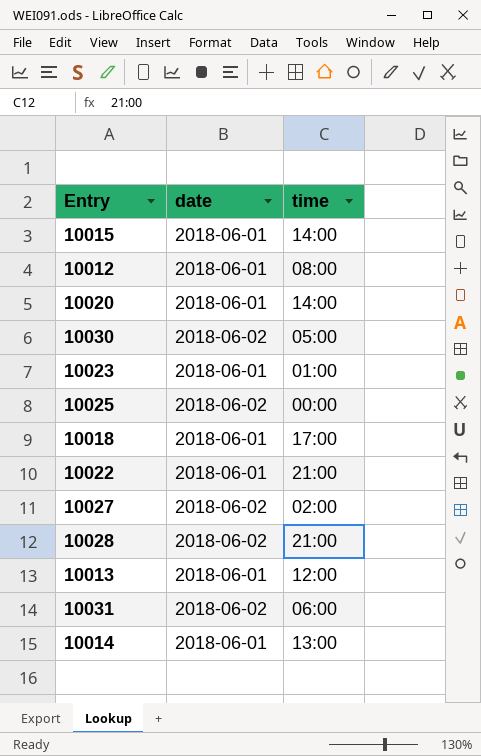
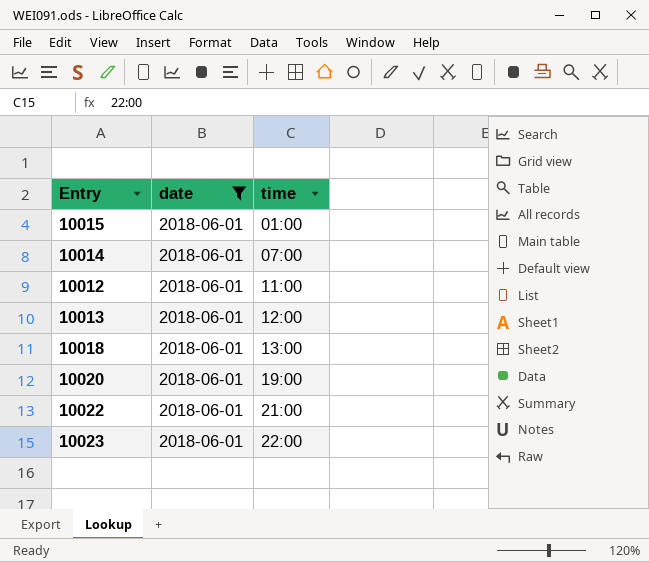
filter: none -> date = 2018-06-01
row order: none -> time ascending
10015 | time: 14:00 -> 01:00
10014 | time: 13:00 -> 07:00
10012 | time: 08:00 -> 11:00
10018 | time: 17:00 -> 13:00
10020 | time: 14:00 -> 19:00
10023 | time: 01:00 -> 22:00

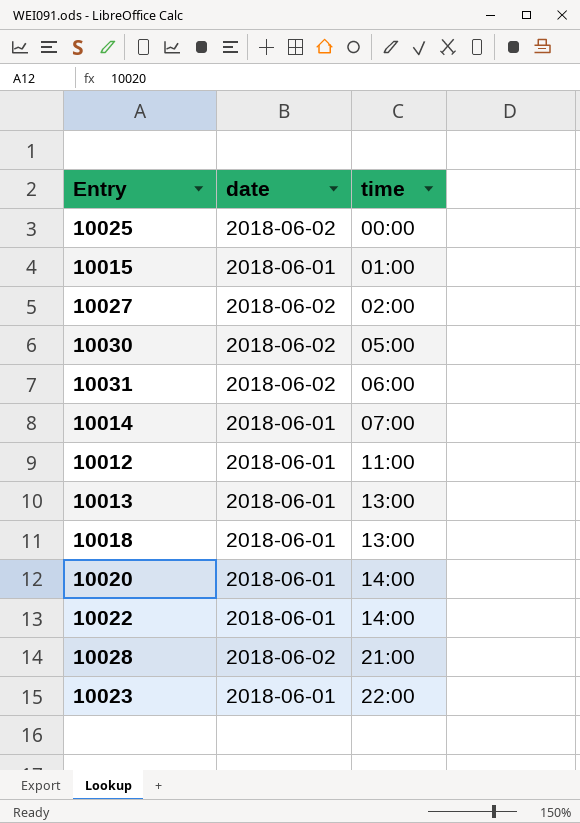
filter: date = 2018-06-01 -> none
10013 | time: 12:00 -> 13:00
10020 | time: 19:00 -> 14:00
10022 | time: 21:00 -> 14:00

